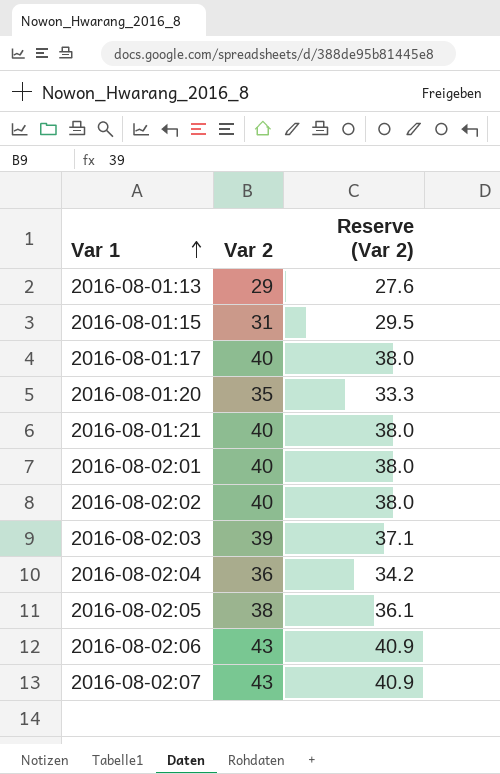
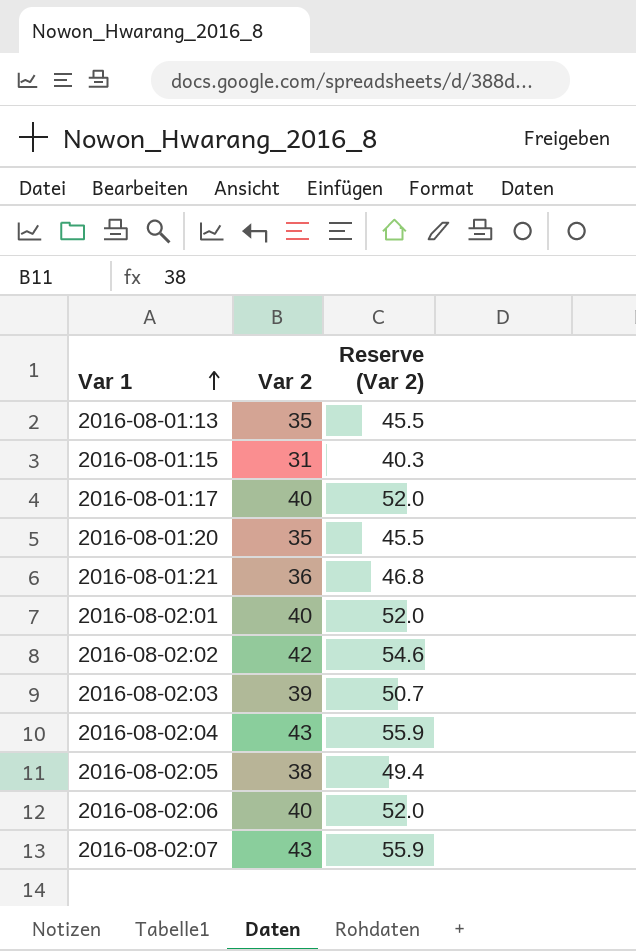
column Reserve (Var 2) | formula: [Var 2] * 0.95 -> [Var 2] * 1.3
2016-08-01:13 | Var 2: 29 -> 35
2016-08-01:21 | Var 2: 40 -> 36
2016-08-02:02 | Var 2: 40 -> 42
2016-08-02:04 | Var 2: 36 -> 43
2016-08-02:06 | Var 2: 43 -> 40

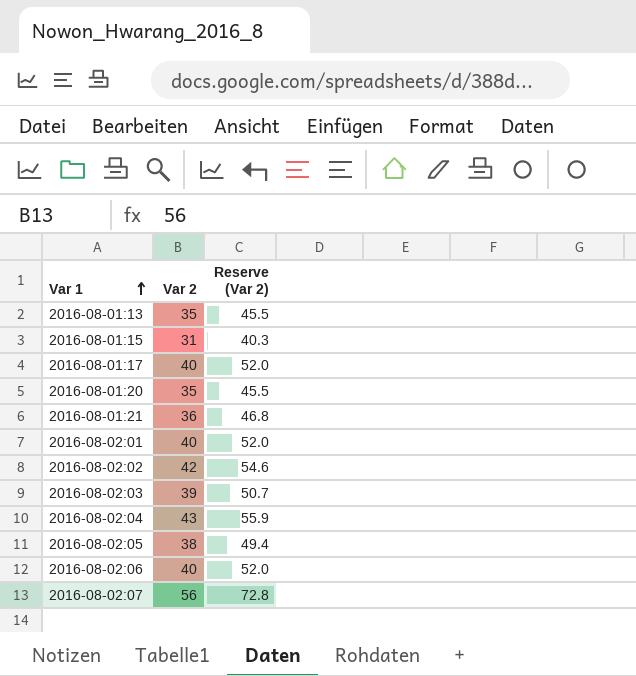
2016-08-02:07 | Var 2: 43 -> 56
2016-08-02:07 | Reserve (Var 2): 55.9 -> 72.8

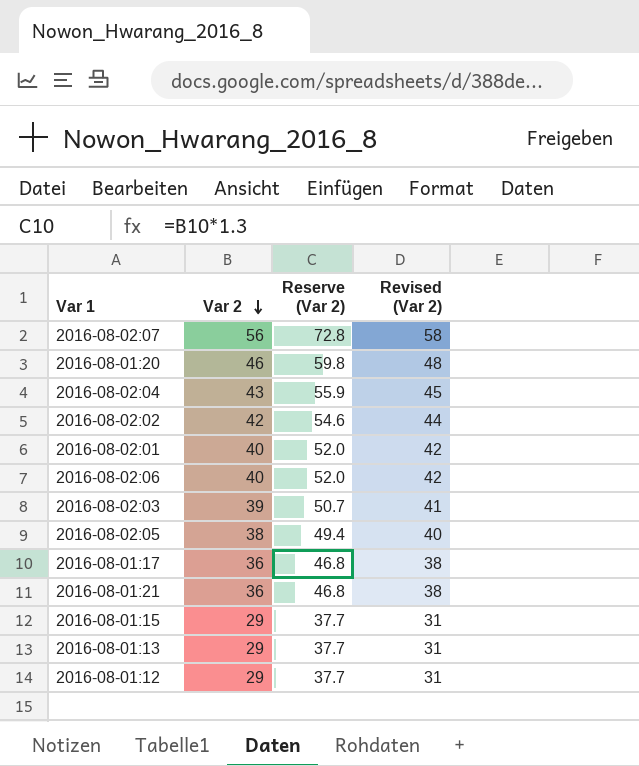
row order: Var 1 ascending -> Var 2 descending
column Revised (Var 2) | formula: none -> [Var 2] + 2
2016-08-01:20 | Var 2: 35 -> 46
2016-08-01:20 | Reserve (Var 2): 45.5 -> 59.8
2016-08-01:17 | Var 2: 40 -> 36
2016-08-01:17 | Reserve (Var 2): 52.0 -> 46.8
2016-08-01:15 | Var 2: 31 -> 29
2016-08-01:15 | Reserve (Var 2): 40.3 -> 37.7
2016-08-01:13 | Var 2: 35 -> 29
2016-08-01:13 | Reserve (Var 2): 45.5 -> 37.7
row 2016-08-01:12: none -> 29 | 37.7 | 31

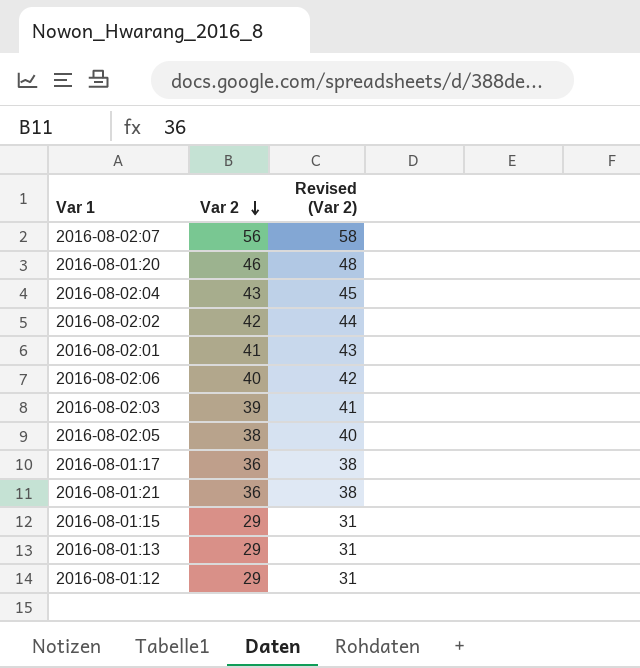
column Reserve (Var 2) | formula: [Var 2] * 1.3 -> none
2016-08-02:01 | Var 2: 40 -> 41
2016-08-02:01 | Revised (Var 2): 42 -> 43

